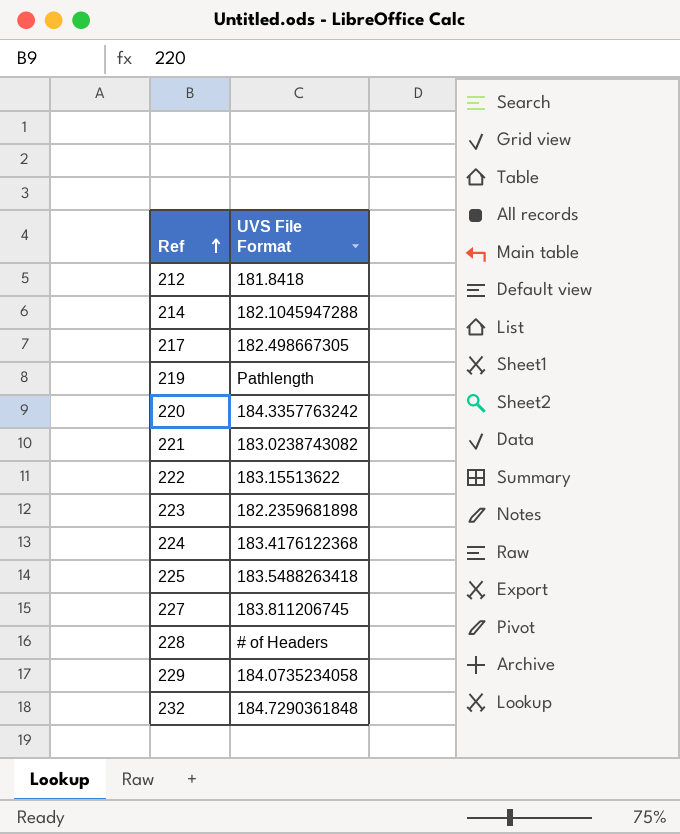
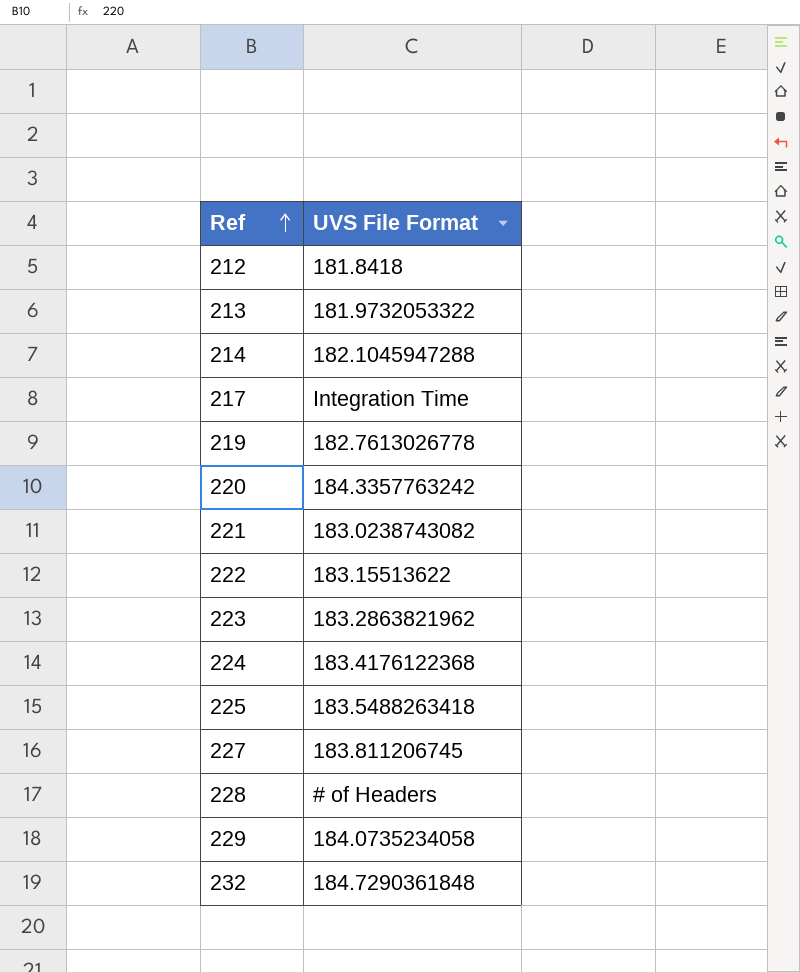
row 213: none -> 181.9732053322
217 | UVS File Format: 182.498667305 -> Integration Time
219 | UVS File Format: Pathlength -> 182.7613026778
223 | UVS File Format: 182.2359681898 -> 183.2863821962

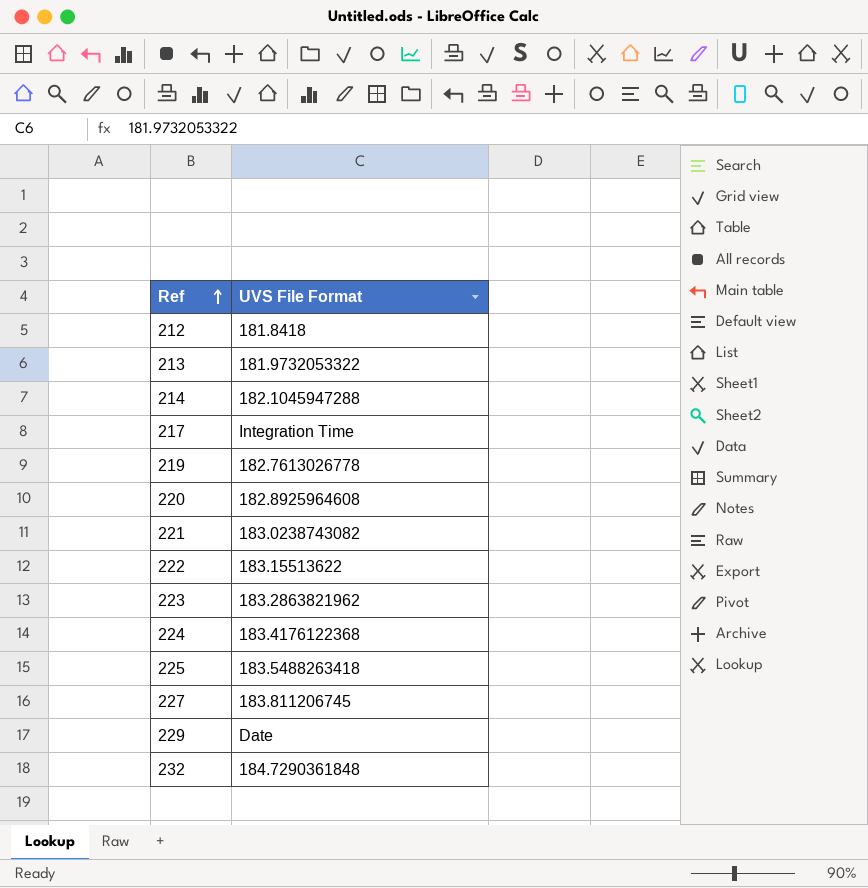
row 228: # of Headers -> none
220 | UVS File Format: 184.3357763242 -> 182.8925964608
229 | UVS File Format: 184.0735234058 -> Date

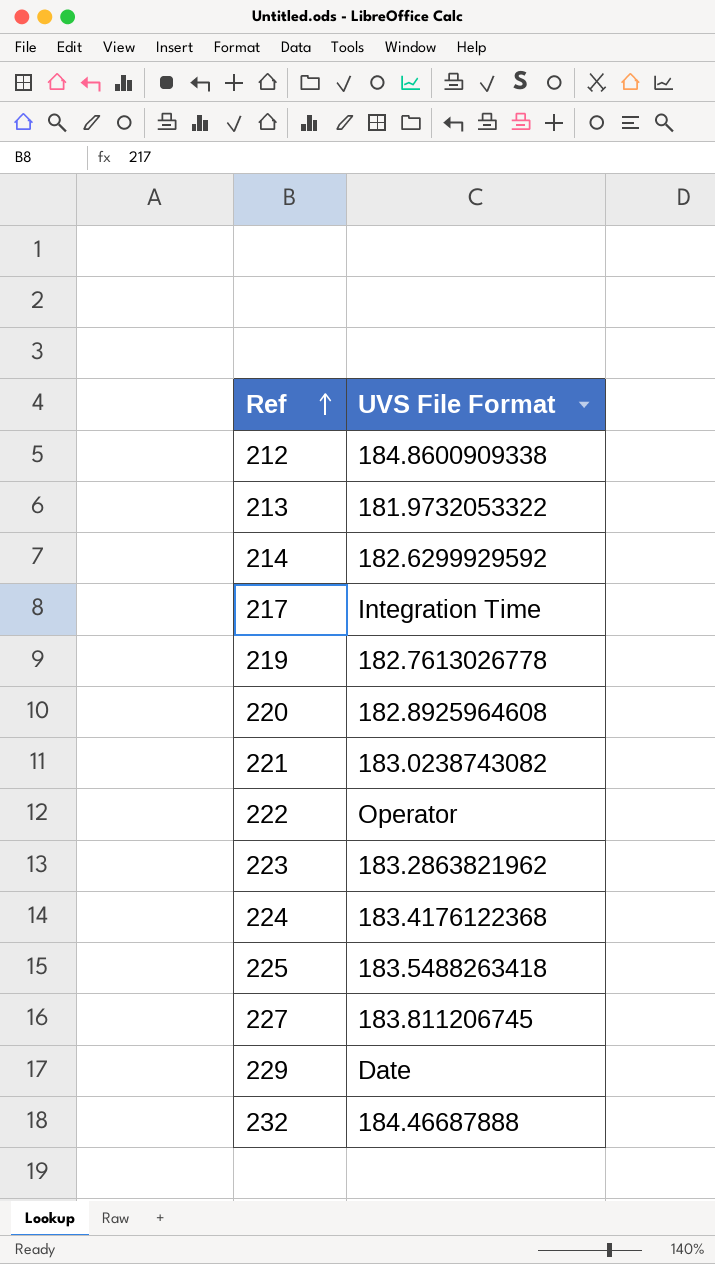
212 | UVS File Format: 181.8418 -> 184.8600909338
214 | UVS File Format: 182.1045947288 -> 182.6299929592
222 | UVS File Format: 183.15513622 -> Operator
232 | UVS File Format: 184.7290361848 -> 184.46687888

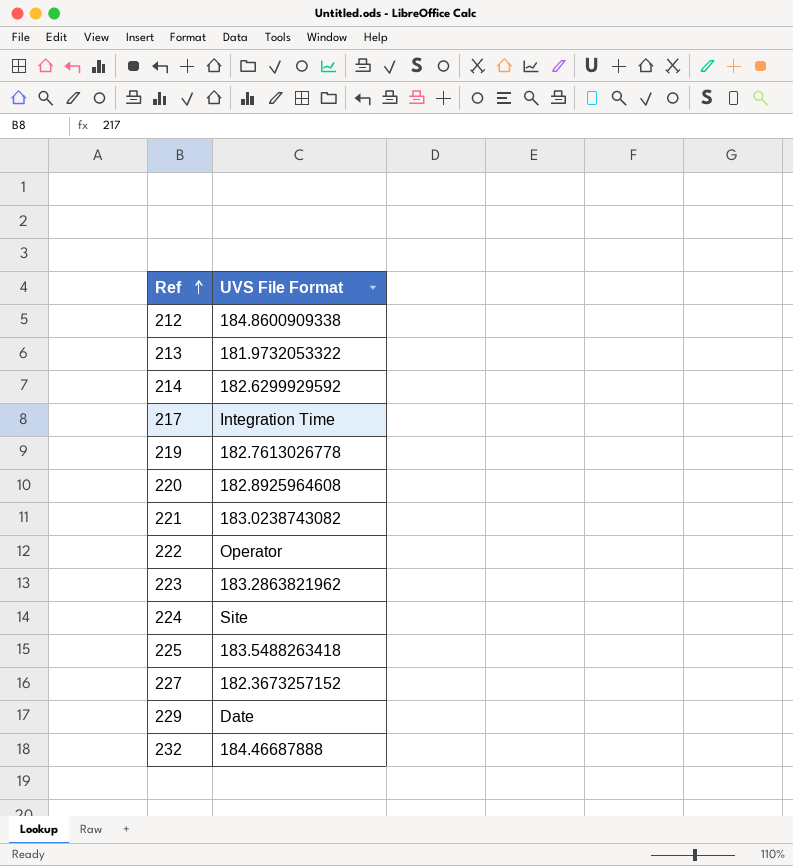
224 | UVS File Format: 183.4176122368 -> Site
227 | UVS File Format: 183.811206745 -> 182.3673257152

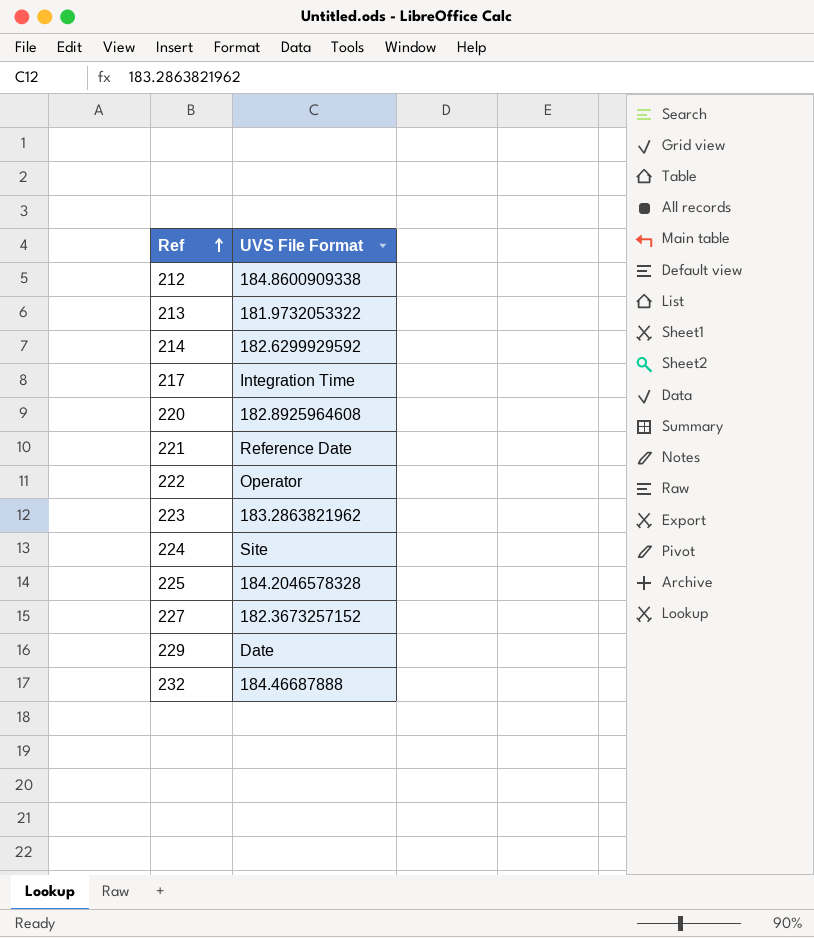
row 219: 182.7613026778 -> none
221 | UVS File Format: 183.0238743082 -> Reference Date
225 | UVS File Format: 183.5488263418 -> 184.2046578328

